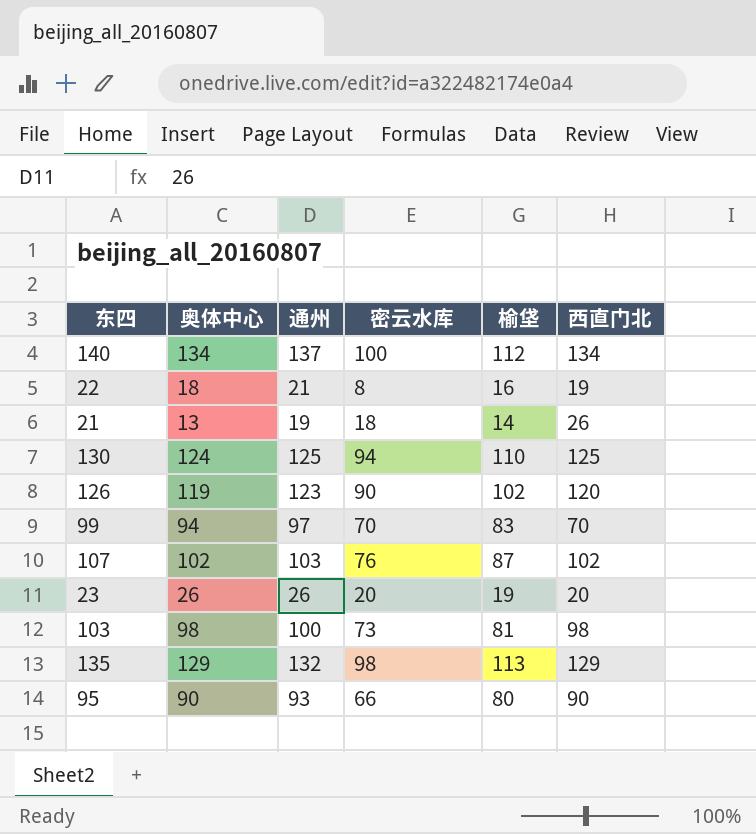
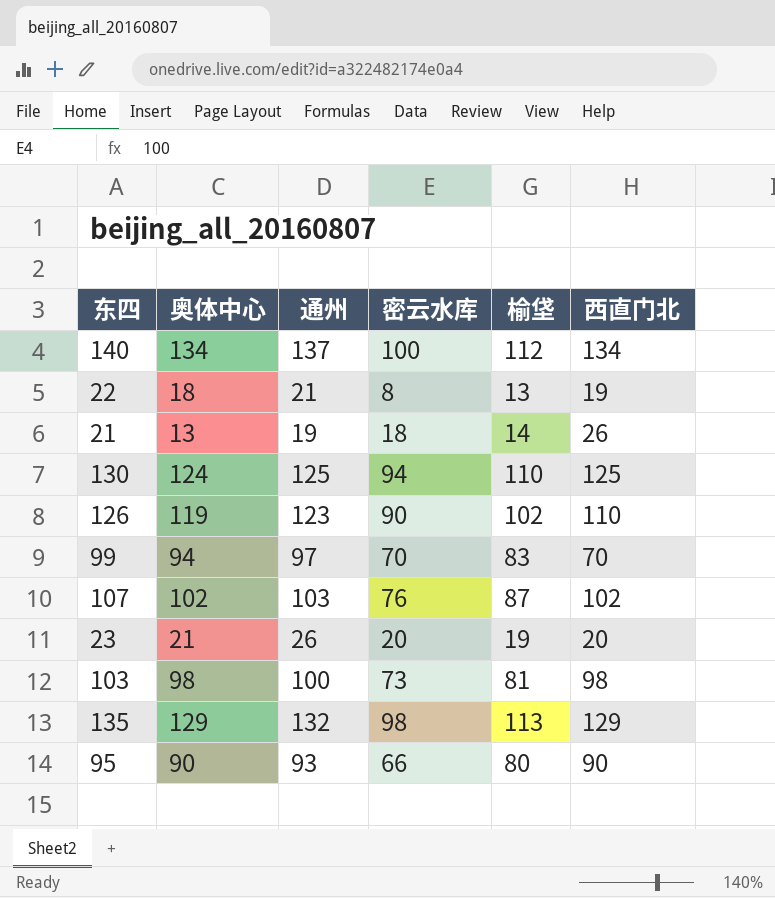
22 | 榆垡: 16 -> 13
126 | 西直门北: 120 -> 110
23 | 奥体中心: 26 -> 21

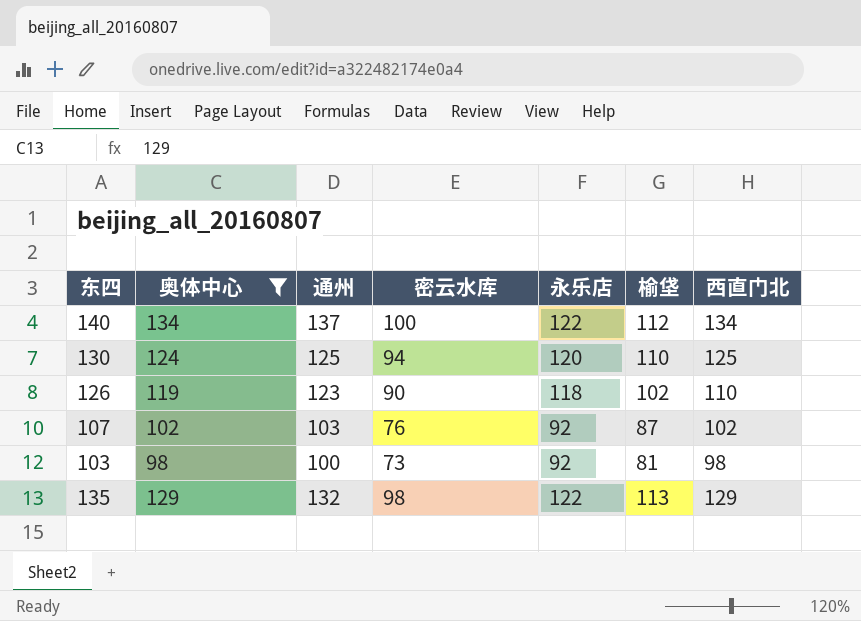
filter: none -> 奥体中心 >= 98
column 永乐店 | position: none -> 5

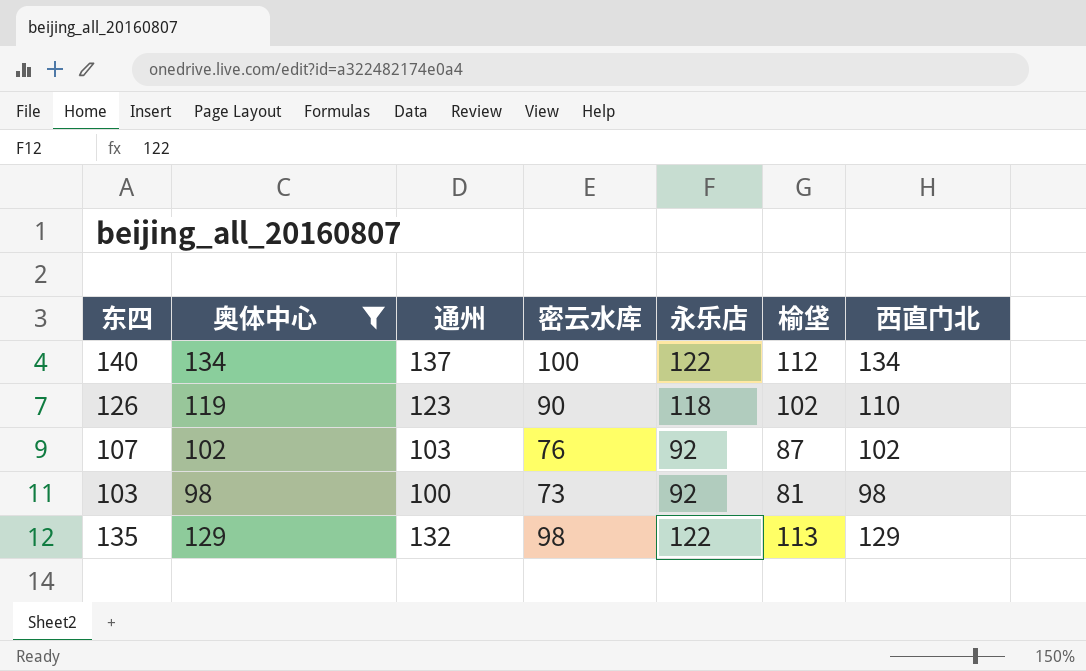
row 130: 124 | 125 | 94 | 120 | 110 | 125 -> none

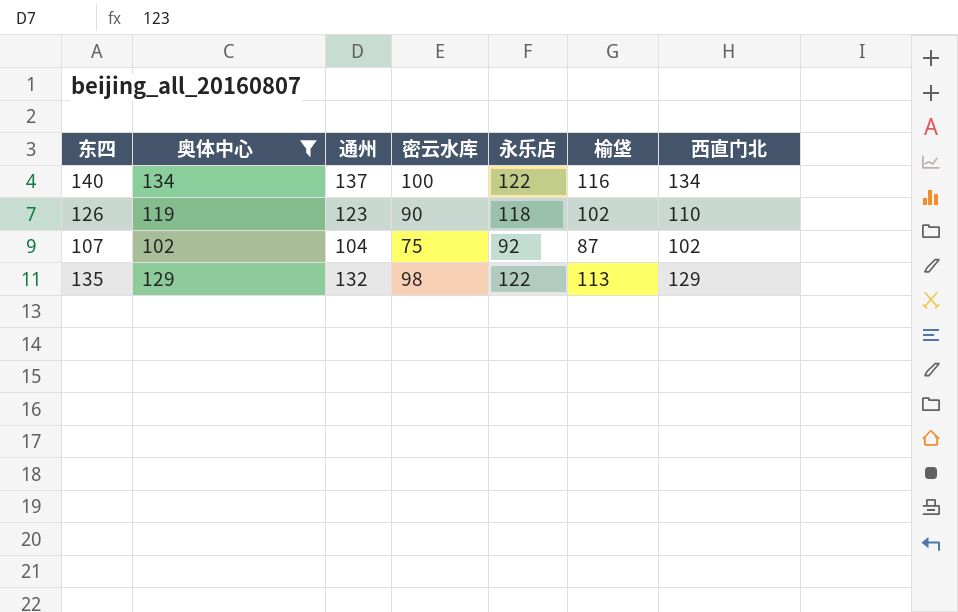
row 103: 98 | 100 | 73 | 92 | 81 | 98 -> none
140 | 榆垡: 112 -> 116
107 | 通州: 103 -> 104
107 | 密云水库: 76 -> 75

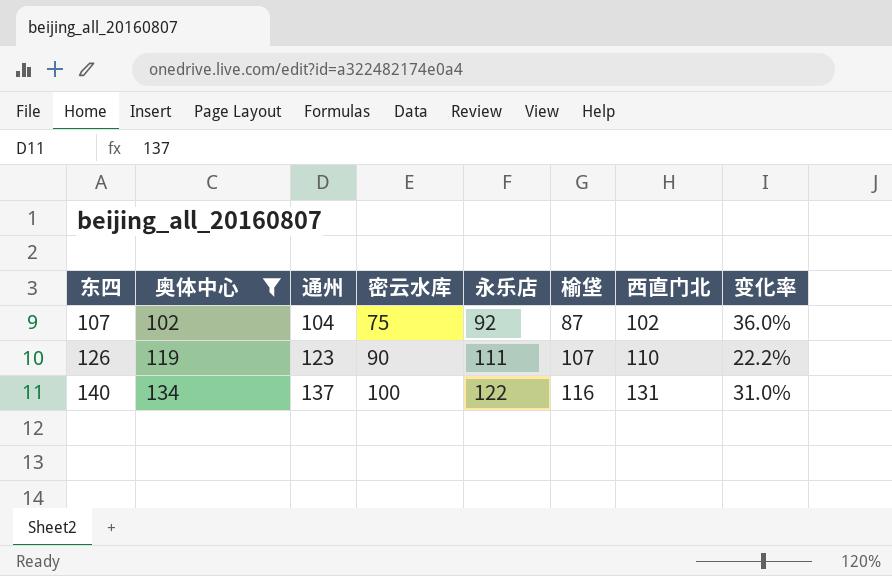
row order: none -> 东四 ascending
column 变化率 | formula: none -> ([西直门北] - [密云水库]) / [密云水库]
row 135: 129 | 132 | 98 | 122 | 113 | 129 -> none
126 | 永乐店: 118 -> 111
126 | 榆垡: 102 -> 107
140 | 西直门北: 134 -> 131

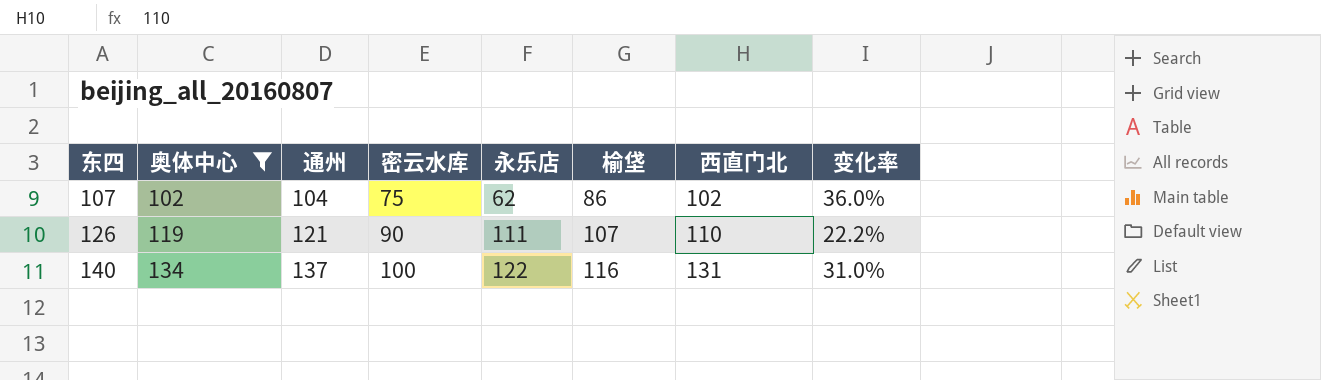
107 | 永乐店: 92 -> 62
107 | 榆垡: 87 -> 86
126 | 通州: 123 -> 121

